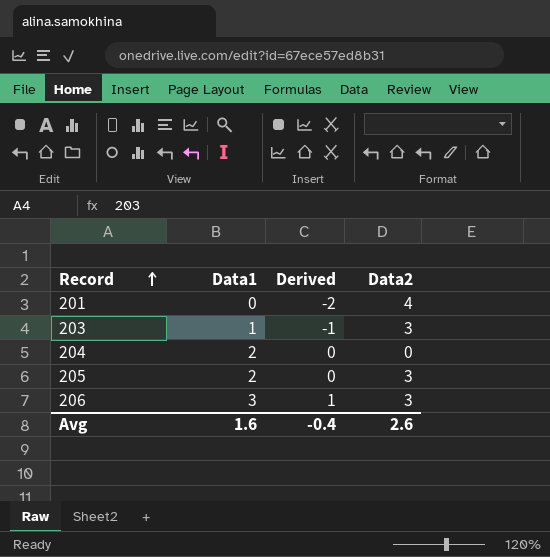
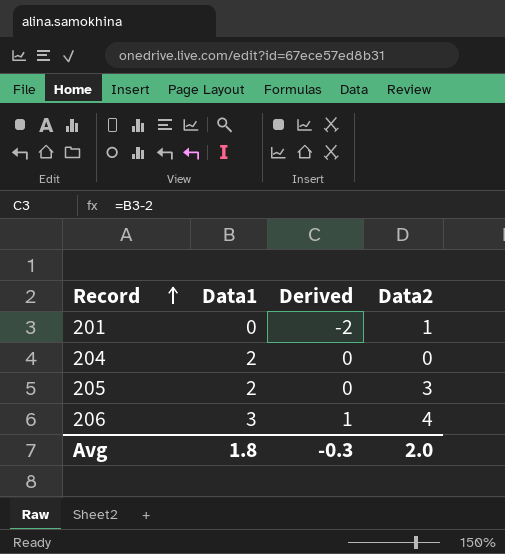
row 203: 1 | -1 | 3 -> none
201 | Data2: 4 -> 1
206 | Data2: 3 -> 4
Avg | Data1: 1.6 -> 1.8
Avg | Derived: -0.4 -> -0.3
Avg | Data2: 2.6 -> 2.0

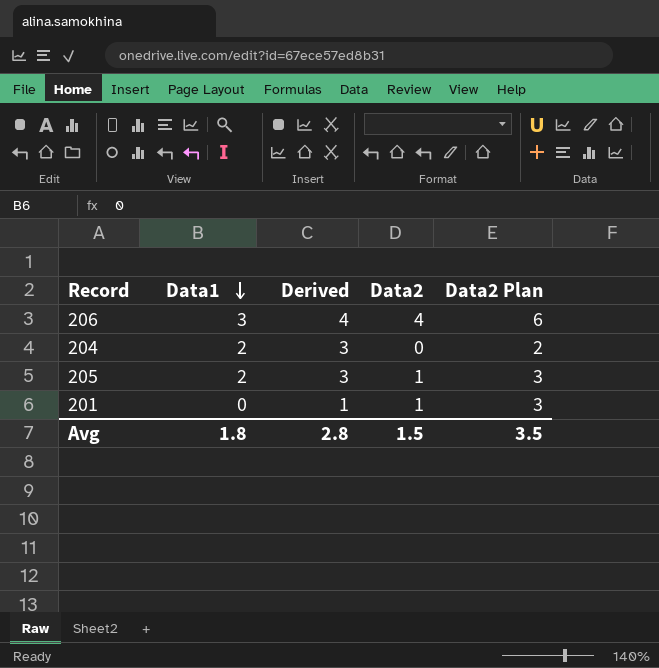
row order: Record ascending -> Data1 descending
column Derived | formula: [Data1] - 2 -> [Data1] + 1
column Data2 Plan | formula: none -> [Data2] + 2
205 | Data2: 3 -> 1
Avg | Derived: -0.3 -> 2.8
Avg | Data2: 2.0 -> 1.5

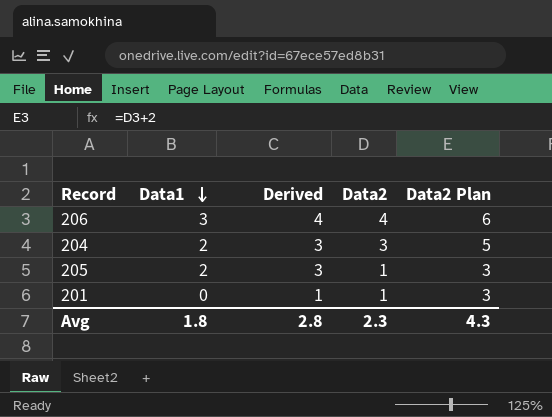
204 | Data2: 0 -> 3
204 | Data2 Plan: 2 -> 5
Avg | Data2: 1.5 -> 2.3
Avg | Data2 Plan: 3.5 -> 4.3

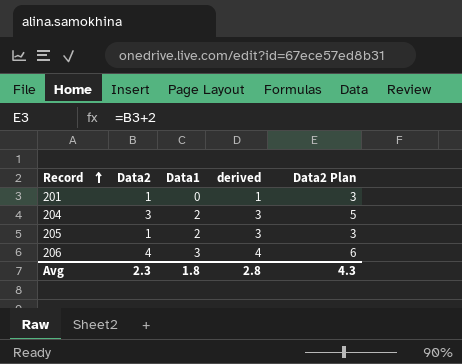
row order: Data1 descending -> Record ascending
column Data2 | position: 4 -> 2
column name: Derived -> derived

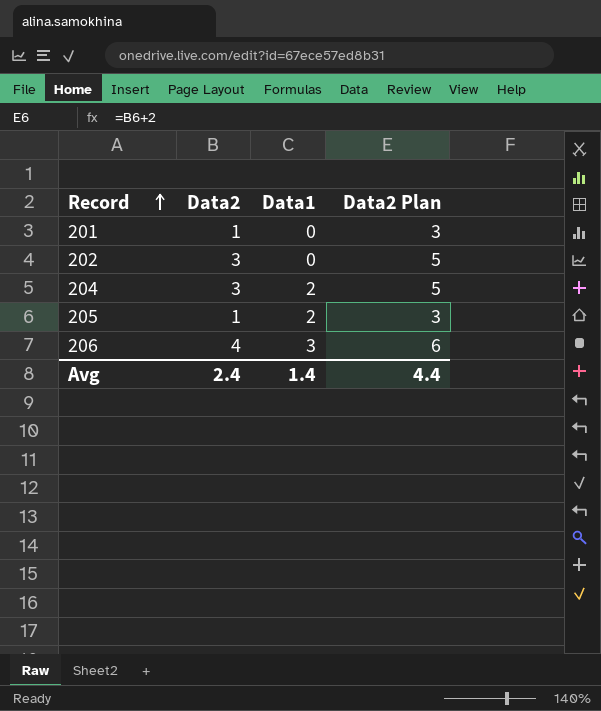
column derived | formula: [Data1] + 1 -> none
row 202: none -> 3 | 0 | 5
Avg | Data2: 2.3 -> 2.4
Avg | Data1: 1.8 -> 1.4
Avg | Data2 Plan: 4.3 -> 4.4

